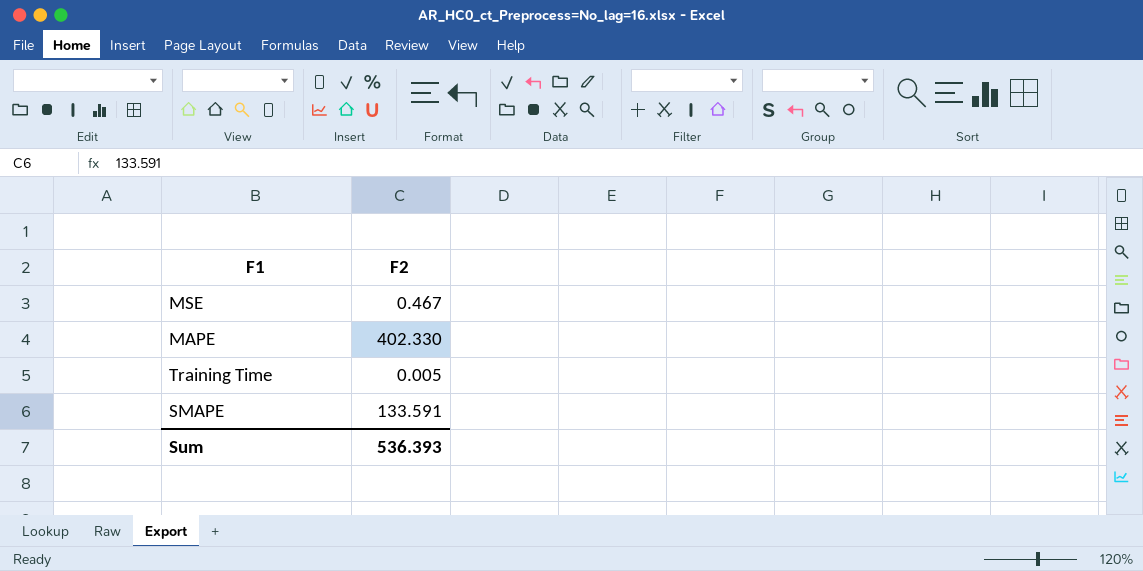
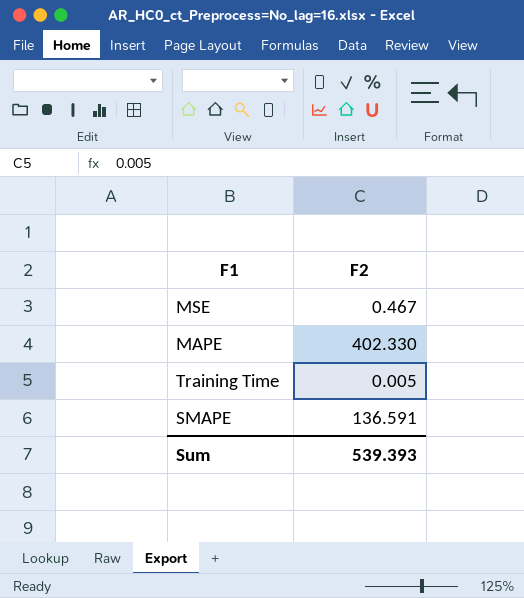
SMAPE | F2: 133.591 -> 136.591
Sum | F2: 536.393 -> 539.393

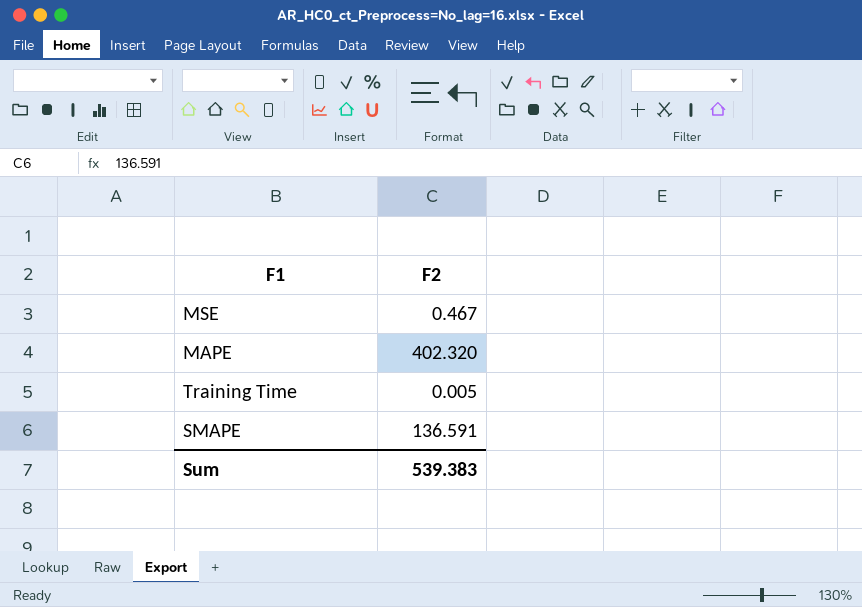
MAPE | F2: 402.330 -> 402.320
Sum | F2: 539.393 -> 539.383

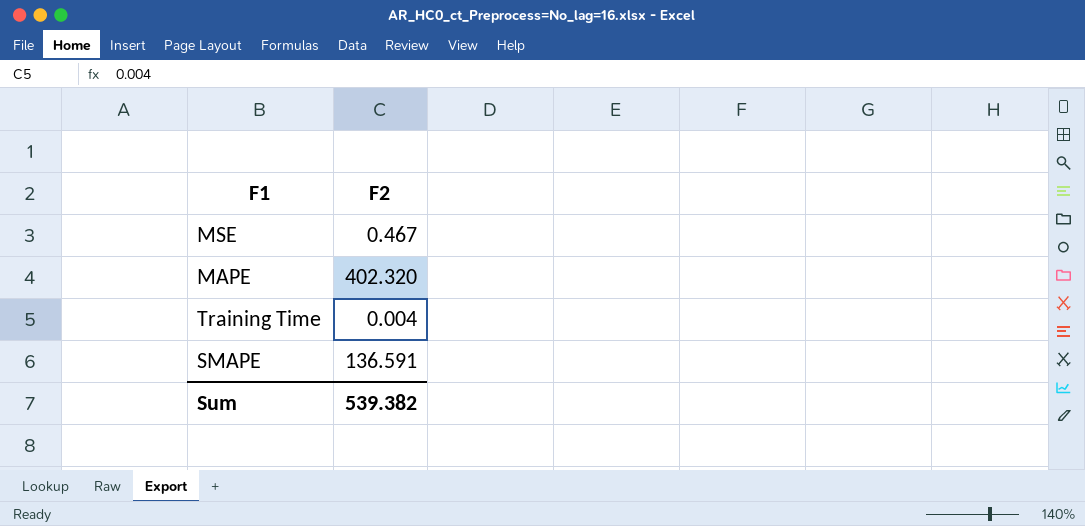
Training Time | F2: 0.005 -> 0.004
Sum | F2: 539.383 -> 539.382

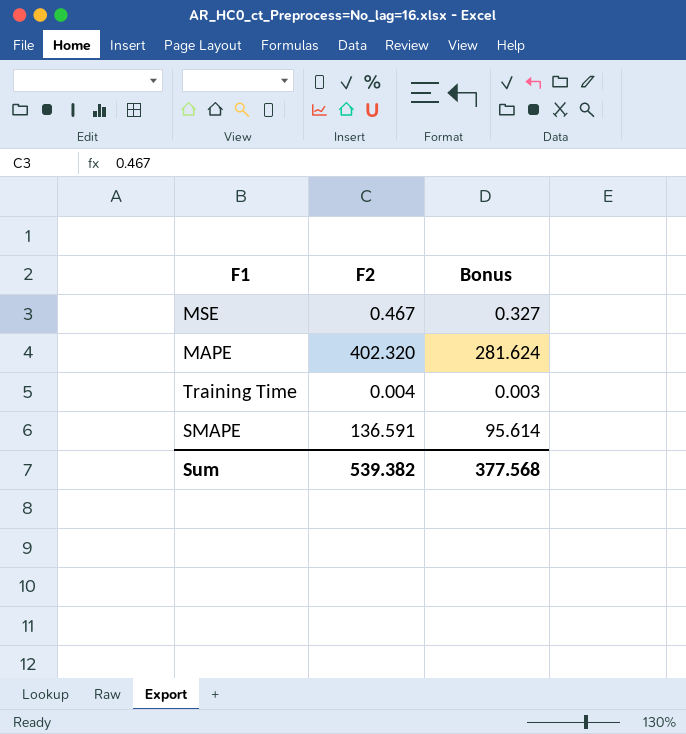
column Bonus | formula: none -> [F2] * 0.7

